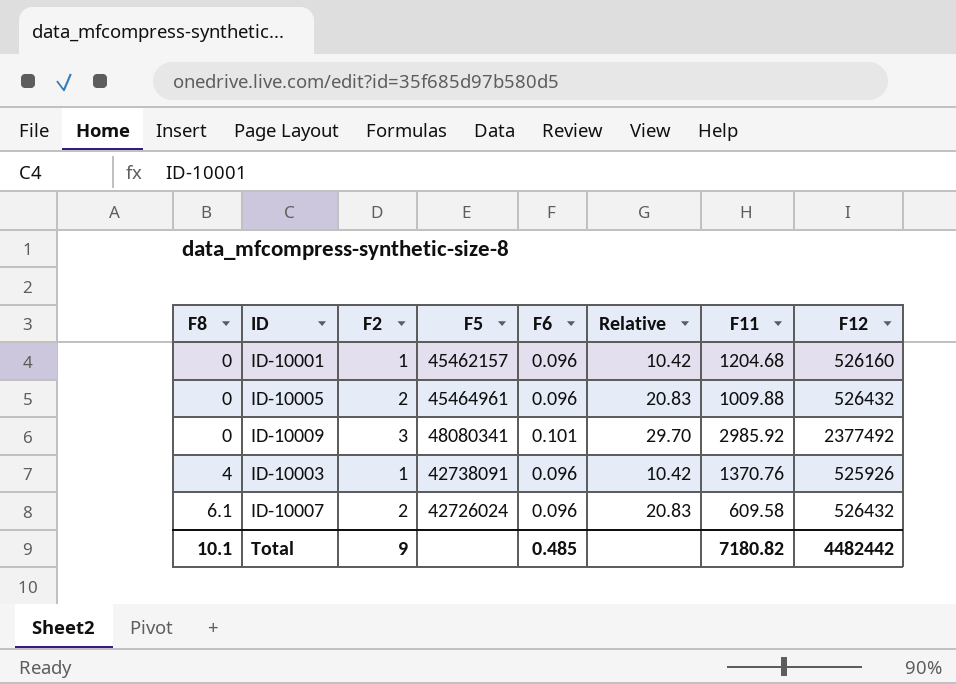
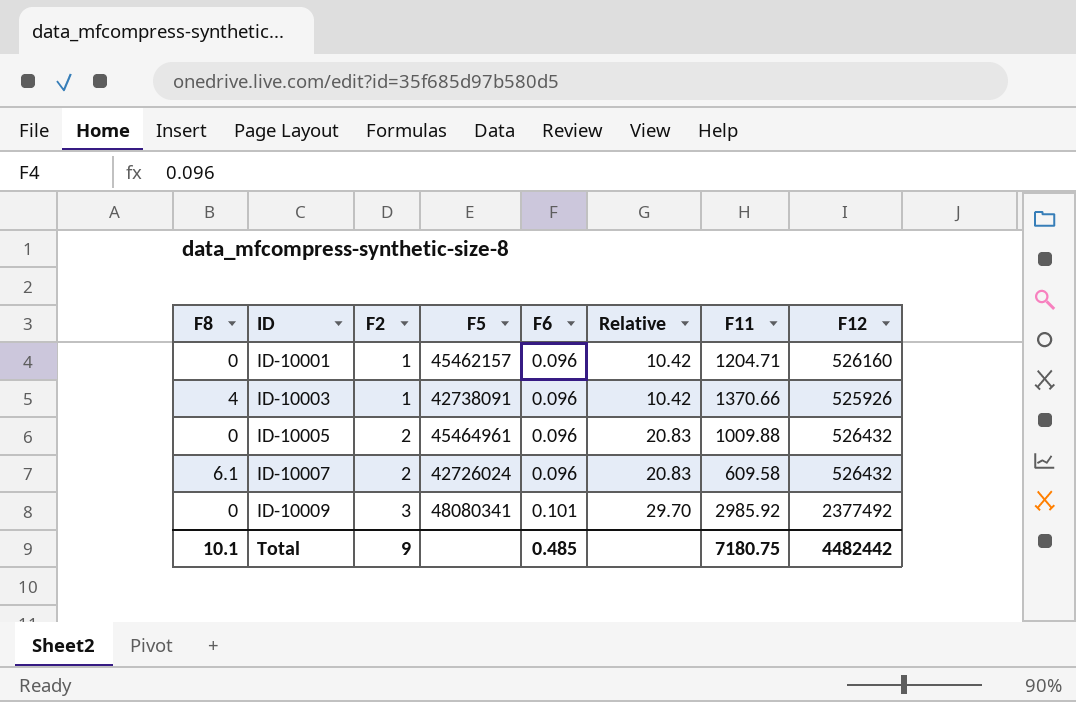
row order: F8 ascending -> ID ascending
ID-10001 | F11: 1204.68 -> 1204.71
ID-10003 | F11: 1370.76 -> 1370.66
Total | F11: 7180.82 -> 7180.75

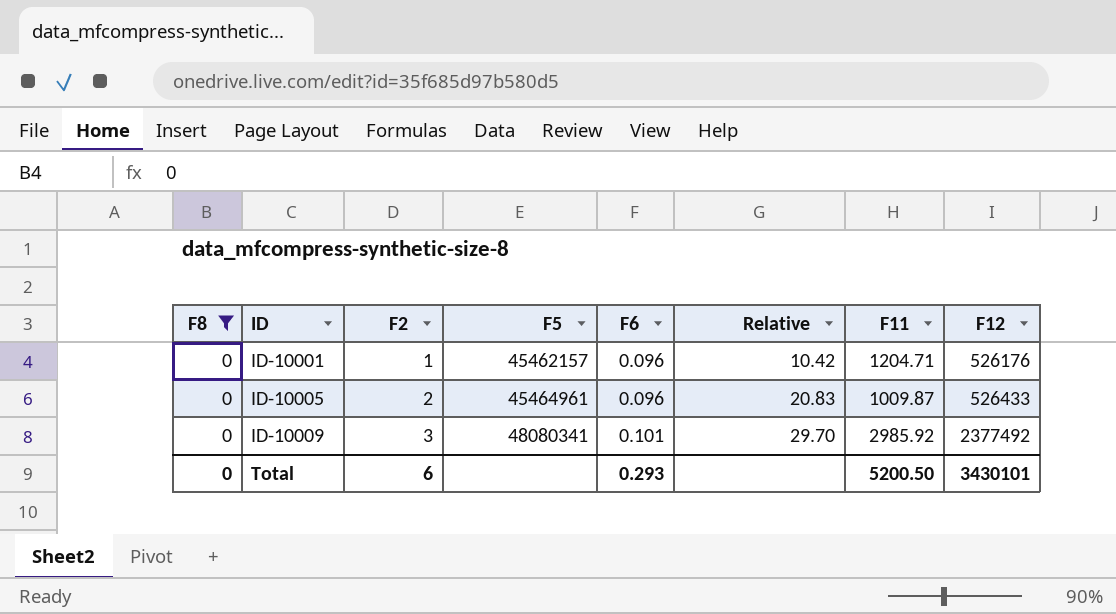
filter: none -> F8 = 0
ID-10001 | F12: 526160 -> 526176
ID-10005 | F11: 1009.88 -> 1009.87
ID-10005 | F12: 526432 -> 526433
Total | F8: 10.1 -> 0
Total | F2: 9 -> 6
Total | F6: 0.485 -> 0.293
Total | F11: 7180.75 -> 5200.50
Total | F12: 4482442 -> 3430101

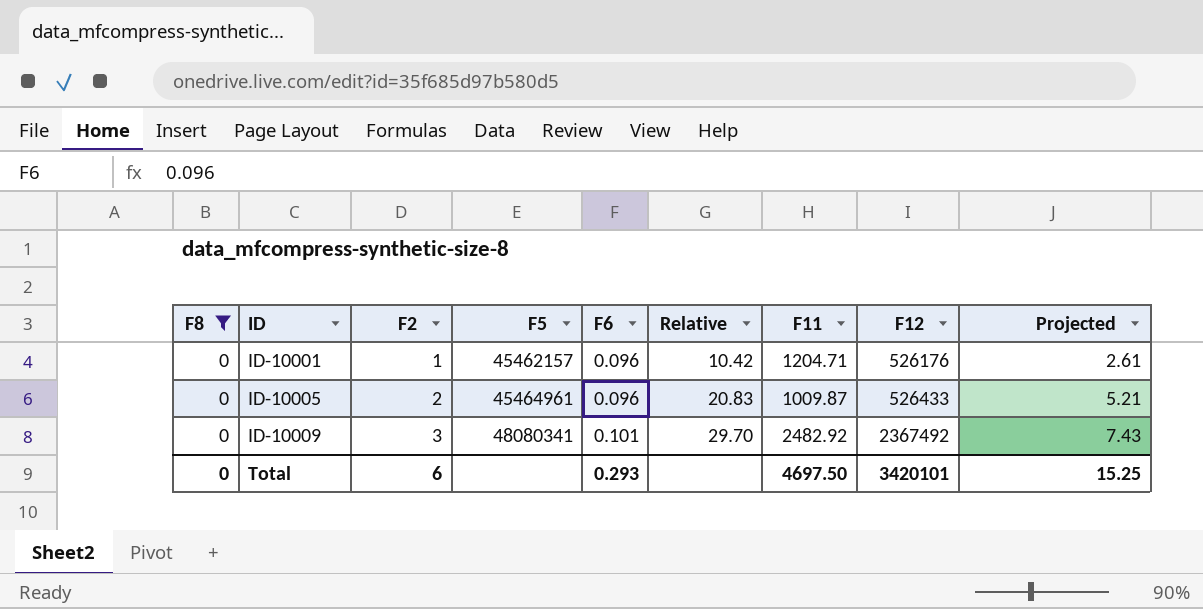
column Projected | formula: none -> [Relative] * 0.25
ID-10009 | F11: 2985.92 -> 2482.92
ID-10009 | F12: 2377492 -> 2367492
Total | F11: 5200.50 -> 4697.50
Total | F12: 3430101 -> 3420101

